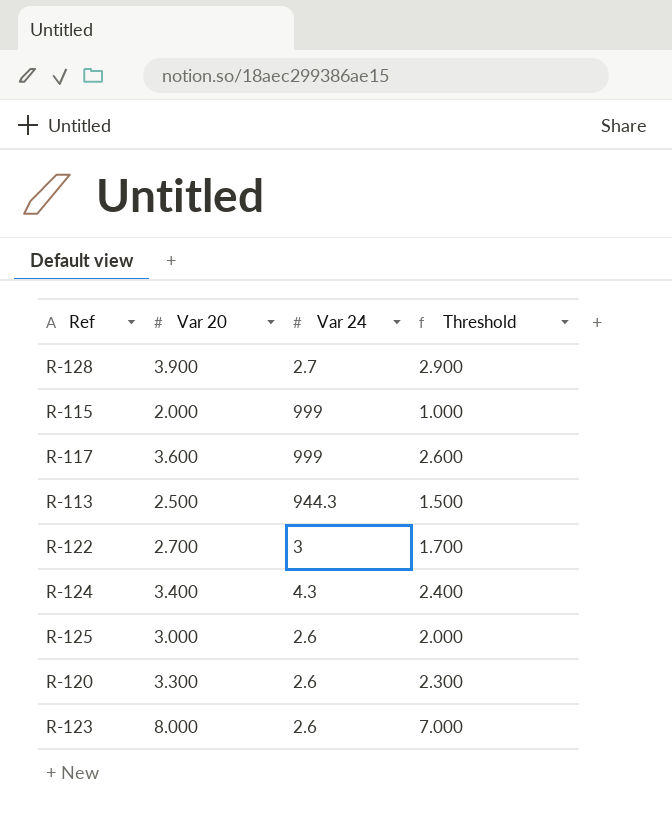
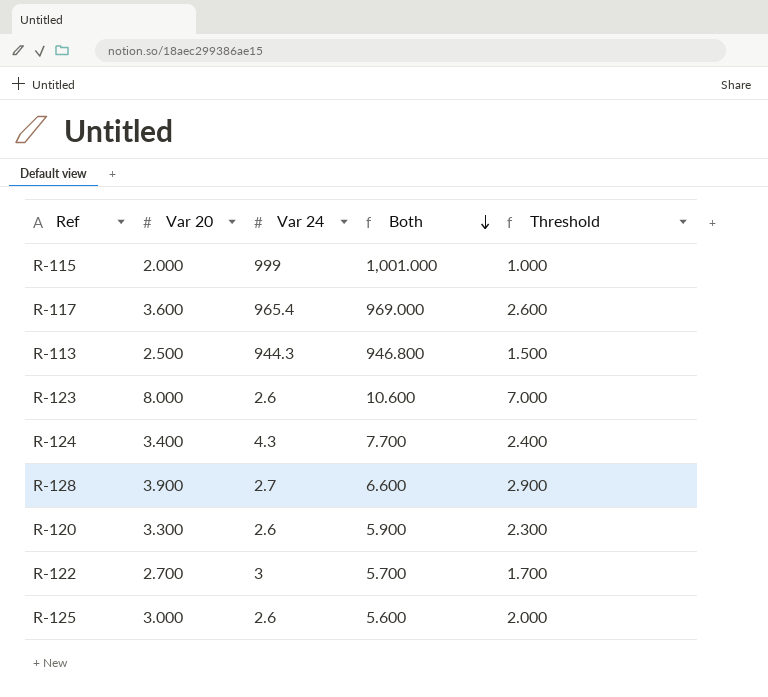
row order: none -> Both descending
column Both | formula: none -> [Var 20] + [Var 24]
R-117 | Var 24: 999 -> 965.4

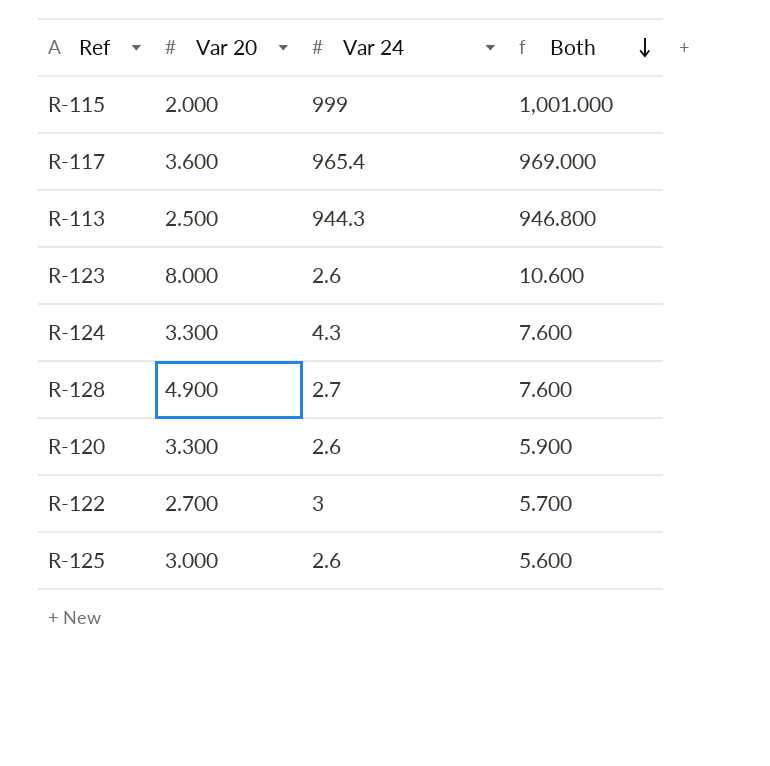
column Threshold | formula: [Var 20] - 1 -> none
R-124 | Var 20: 3.400 -> 3.300
R-124 | Both: 7.700 -> 7.600
R-128 | Var 20: 3.900 -> 4.900
R-128 | Both: 6.600 -> 7.600

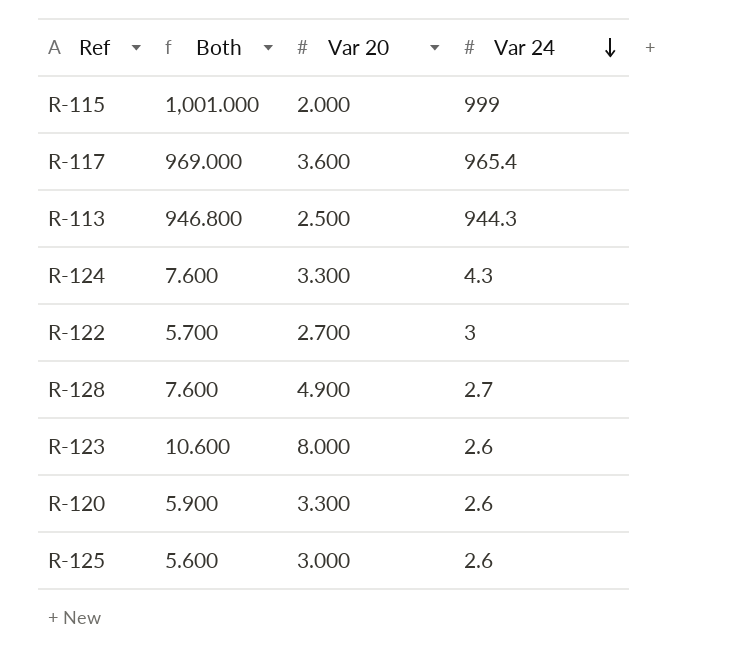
row order: Both descending -> Var 24 descending
column Both | position: 4 -> 2

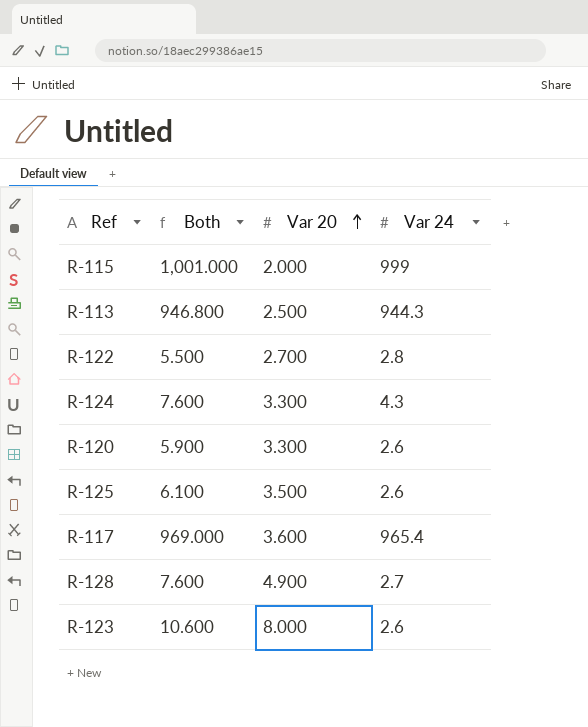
row order: Var 24 descending -> Var 20 ascending
R-122 | Both: 5.700 -> 5.500
R-122 | Var 24: 3 -> 2.8
R-125 | Both: 5.600 -> 6.100
R-125 | Var 20: 3.000 -> 3.500

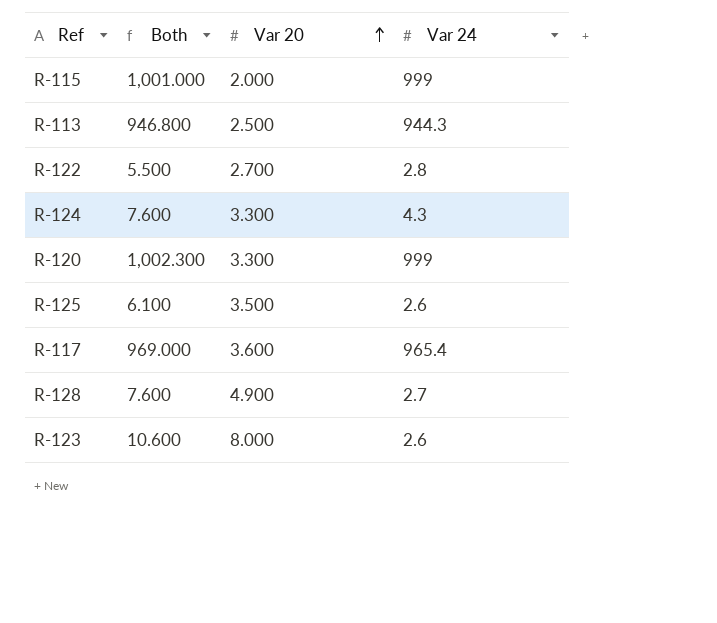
R-120 | Both: 5.900 -> 1,002.300
R-120 | Var 24: 2.6 -> 999

